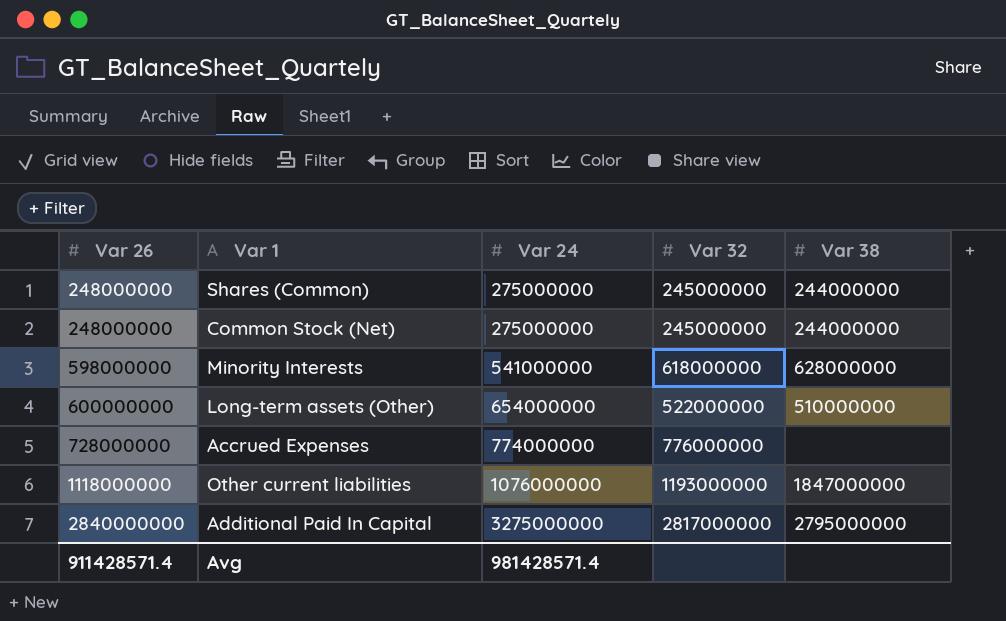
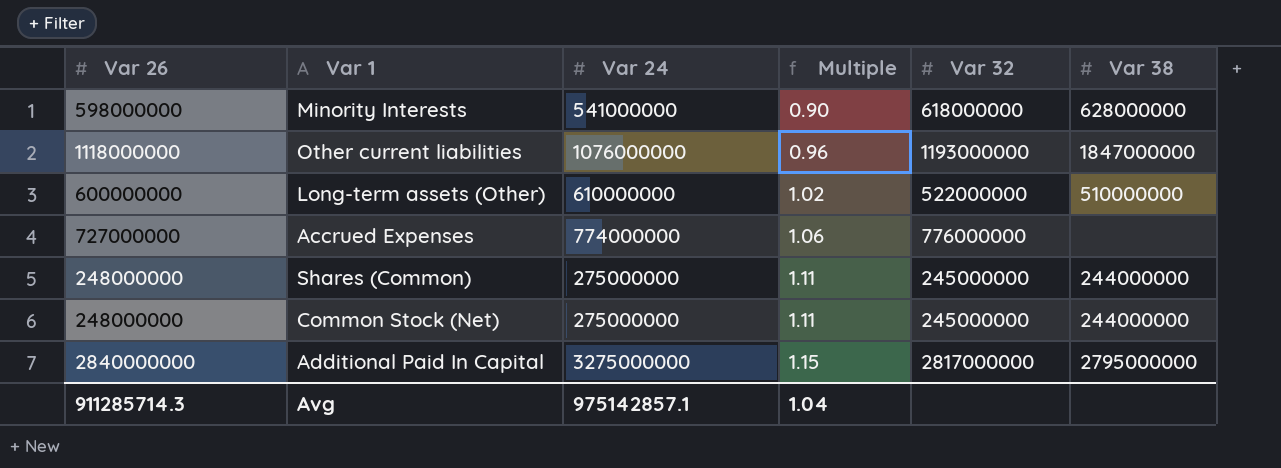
row order: Var 26 ascending -> Multiple ascending
column Multiple | formula: none -> [Var 24] / [Var 26]
Long-term assets (Other) | Var 24: 654000000 -> 610000000
Accrued Expenses | Var 26: 728000000 -> 727000000
Avg | Var 26: 911428571.4 -> 911285714.3
Avg | Var 24: 981428571.4 -> 975142857.1

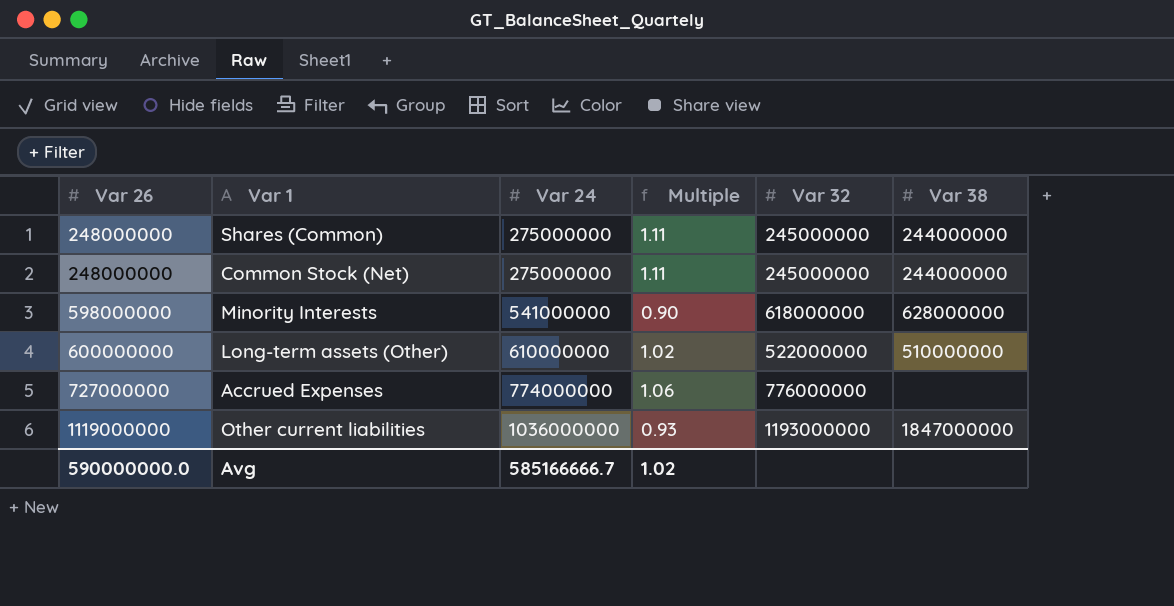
row order: Multiple ascending -> Var 26 ascending
row Additional Paid In Capital: 2840000000 | 3275000000 | 1.15 | 2817000000 | 2795000000 -> none
Other current liabilities | Var 26: 1118000000 -> 1119000000
Other current liabilities | Var 24: 1076000000 -> 1036000000
Other current liabilities | Multiple: 0.96 -> 0.93
Avg | Var 26: 911285714.3 -> 590000000.0
Avg | Var 24: 975142857.1 -> 585166666.7
Avg | Multiple: 1.04 -> 1.02

